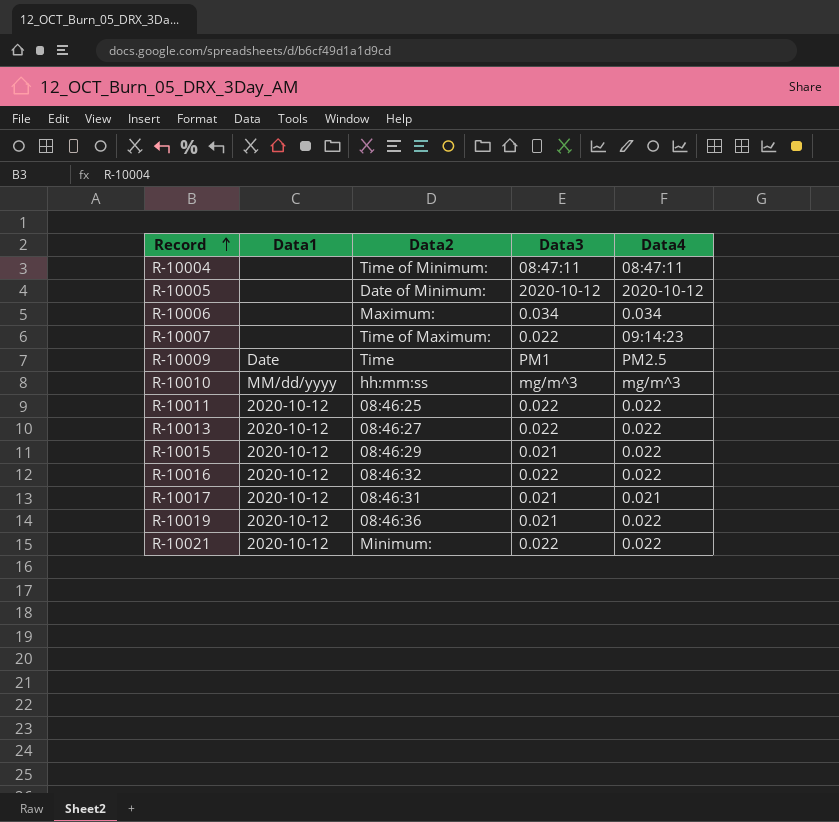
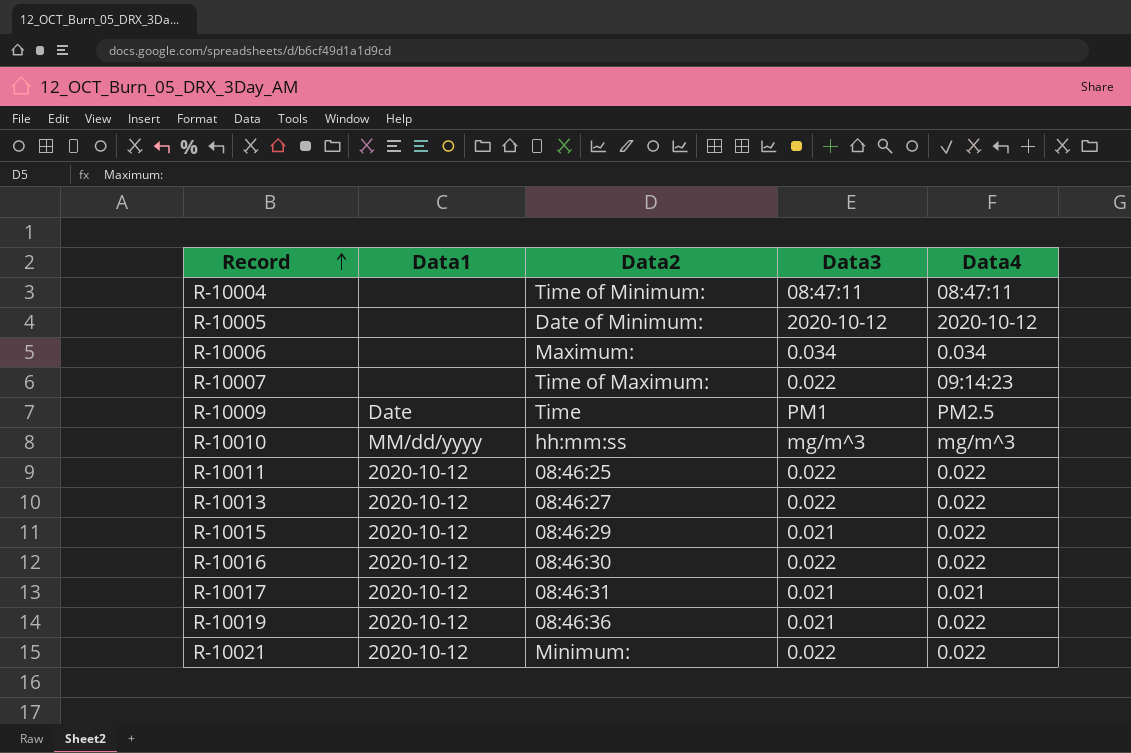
R-10016 | Data2: 08:46:32 -> 08:46:30

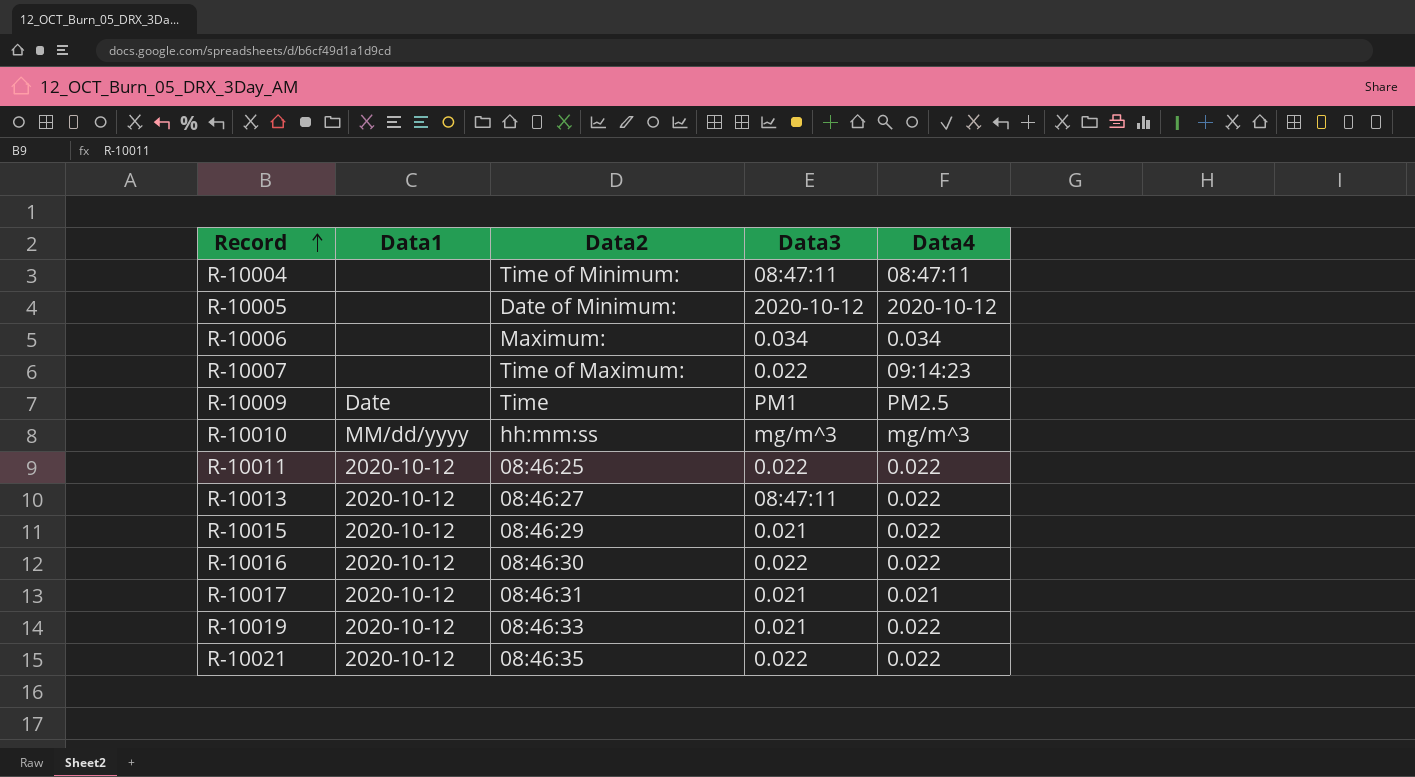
R-10013 | Data3: 0.022 -> 08:47:11
R-10019 | Data2: 08:46:36 -> 08:46:33
R-10021 | Data2: Minimum: -> 08:46:35

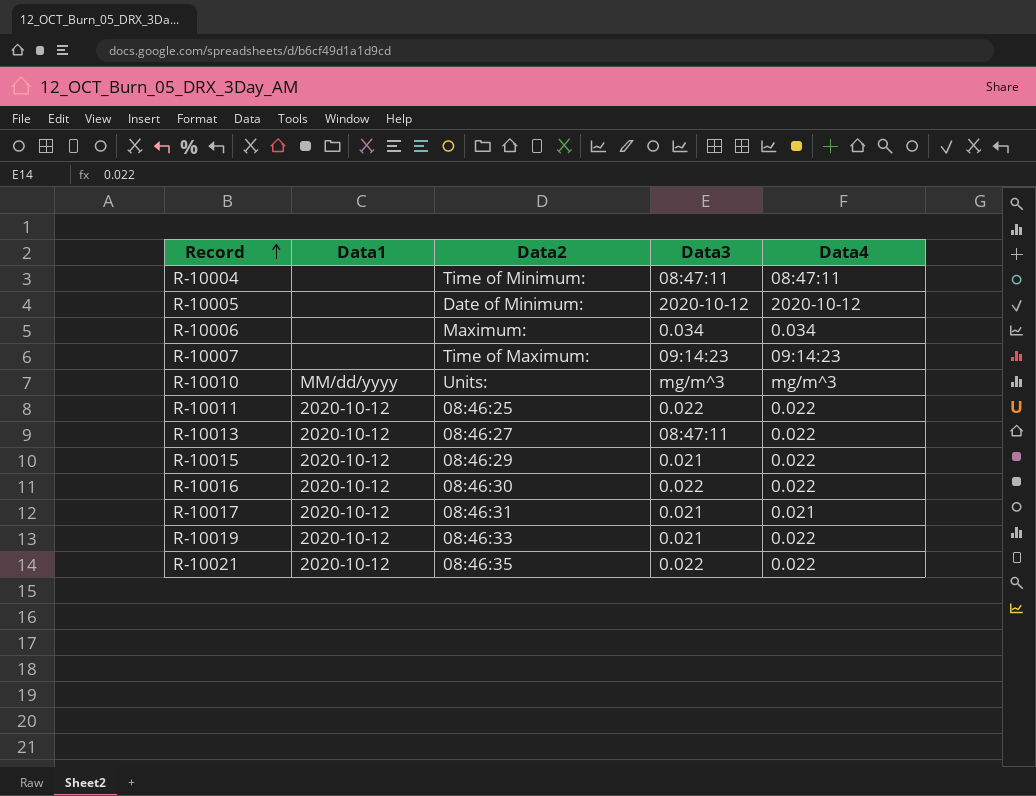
row R-10009: Date | Time | PM1 | PM2.5 -> none
R-10007 | Data3: 0.022 -> 09:14:23
R-10010 | Data2: hh:mm:ss -> Units:

